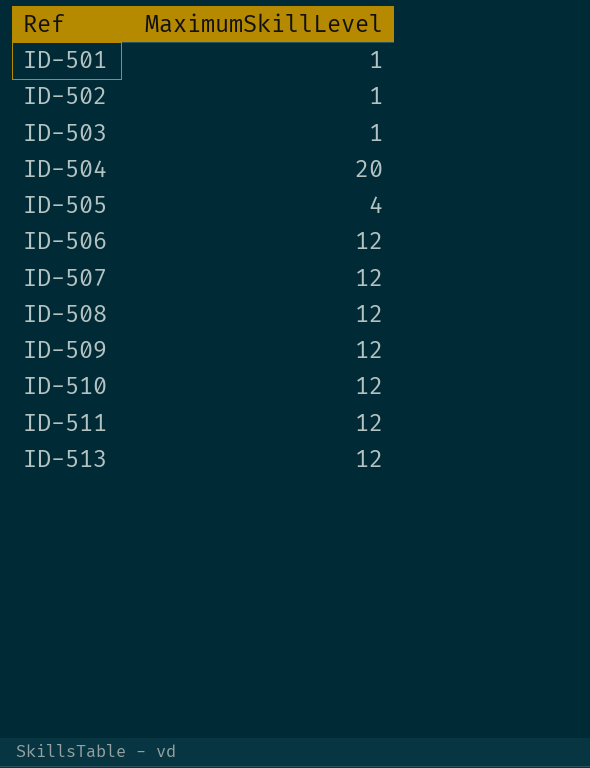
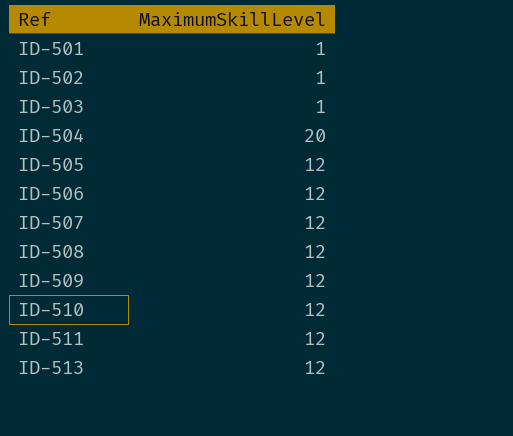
ID-505 | MaximumSkillLevel: 4 -> 12

